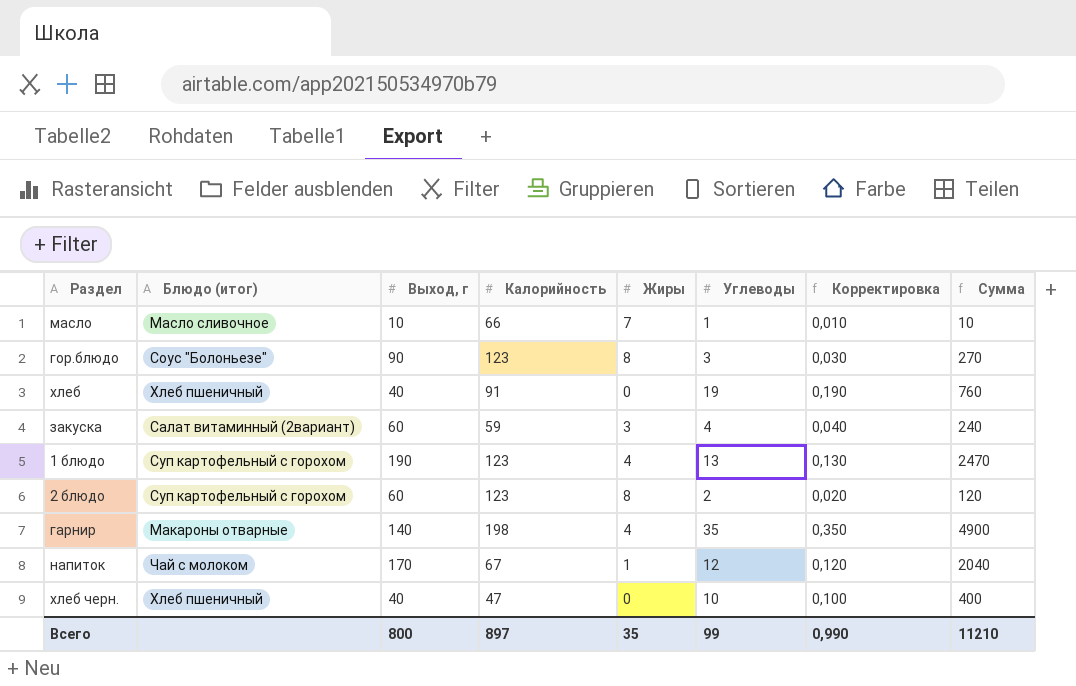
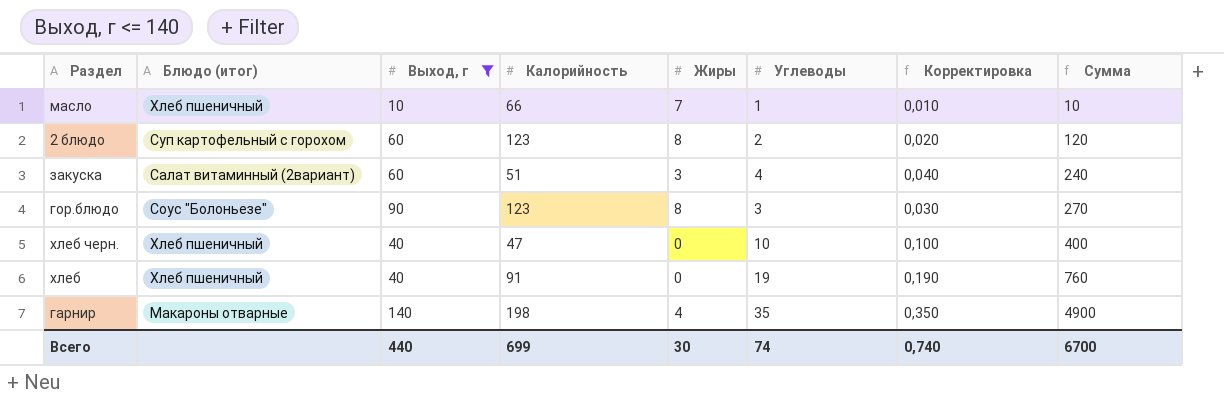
filter: none -> Выход, г <= 140
row order: none -> Сумма ascending
масло | Блюдо (итог): Масло сливочное -> Хлеб пшеничный
закуска | Калорийность: 59 -> 51
Всего | Выход, г: 800 -> 440
Всего | Калорийность: 897 -> 699
Всего | Жиры: 35 -> 30
Всего | Углеводы: 99 -> 74
Всего | Корректировка: 0,990 -> 0,740
Всего | Сумма: 11210 -> 6700

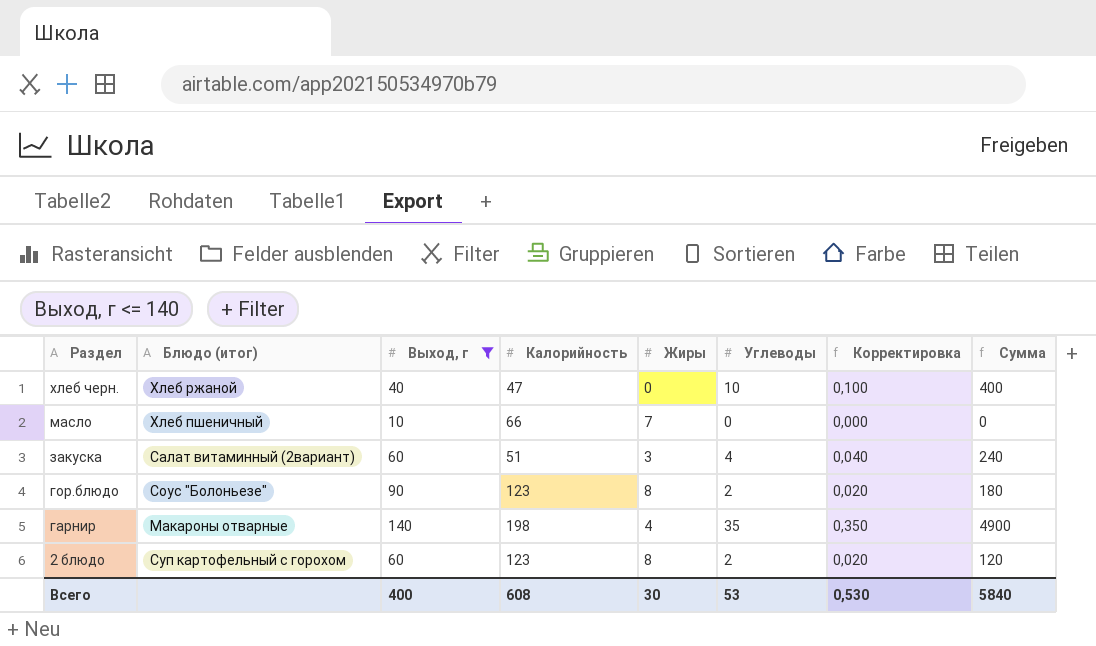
row order: Сумма ascending -> Раздел descending
row хлеб: Хлеб пшеничный | 40 | 91 | 0 | 19 | 0,190 | 760 -> none
хлеб черн. | Блюдо (итог): Хлеб пшеничный -> Хлеб ржаной
масло | Углеводы: 1 -> 0
масло | Корректировка: 0,010 -> 0,000
масло | Сумма: 10 -> 0
гор.блюдо | Углеводы: 3 -> 2
гор.блюдо | Корректировка: 0,030 -> 0,020
гор.блюдо | Сумма: 270 -> 180
Всего | Выход, г: 440 -> 400
Всего | Калорийность: 699 -> 608
Всего | Углеводы: 74 -> 53
Всего | Корректировка: 0,740 -> 0,530
Всего | Сумма: 6700 -> 5840

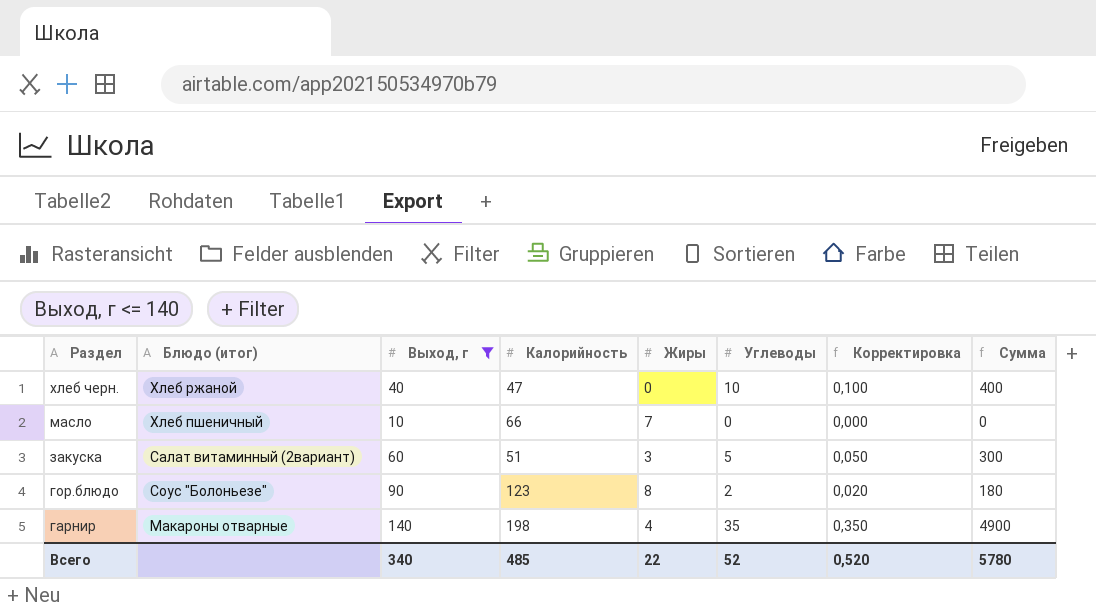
row 2 блюдо: Суп картофельный с горохом | 60 | 123 | 8 | 2 | 0,020 | 120 -> none
закуска | Углеводы: 4 -> 5
закуска | Корректировка: 0,040 -> 0,050
закуска | Сумма: 240 -> 300
Всего | Выход, г: 400 -> 340
Всего | Калорийность: 608 -> 485
Всего | Жиры: 30 -> 22
Всего | Углеводы: 53 -> 52
Всего | Корректировка: 0,530 -> 0,520
Всего | Сумма: 5840 -> 5780

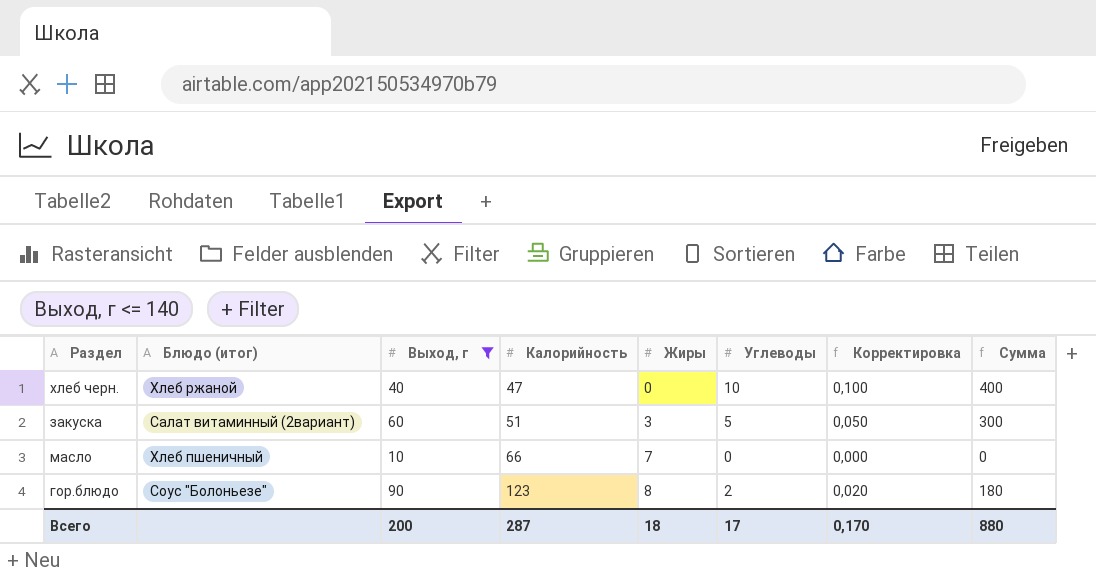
row order: Раздел descending -> Калорийность ascending
row гарнир: Макароны отварные | 140 | 198 | 4 | 35 | 0,350 | 4900 -> none
Всего | Выход, г: 340 -> 200
Всего | Калорийность: 485 -> 287
Всего | Жиры: 22 -> 18
Всего | Углеводы: 52 -> 17
Всего | Корректировка: 0,520 -> 0,170
Всего | Сумма: 5780 -> 880

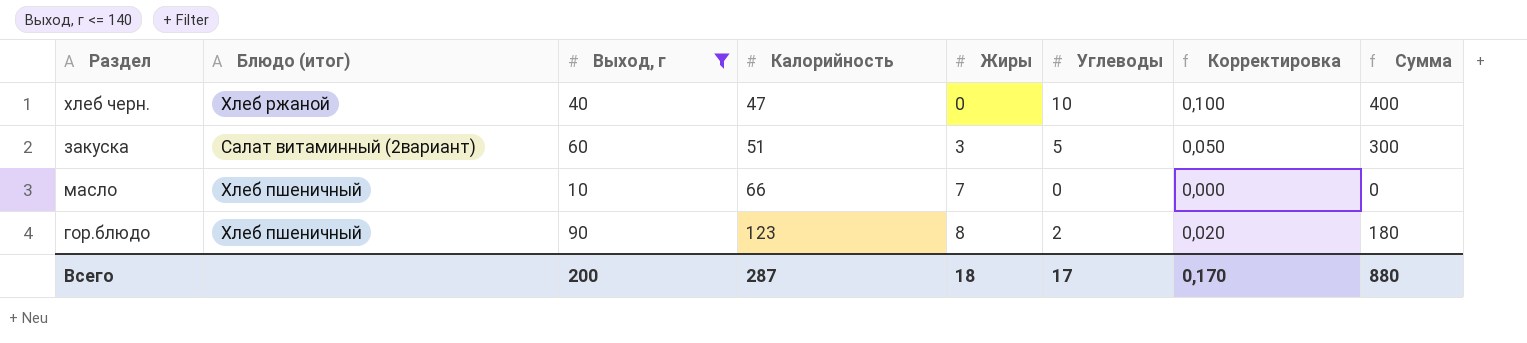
гор.блюдо | Блюдо (итог): Соус "Болоньезе" -> Хлеб пшеничный

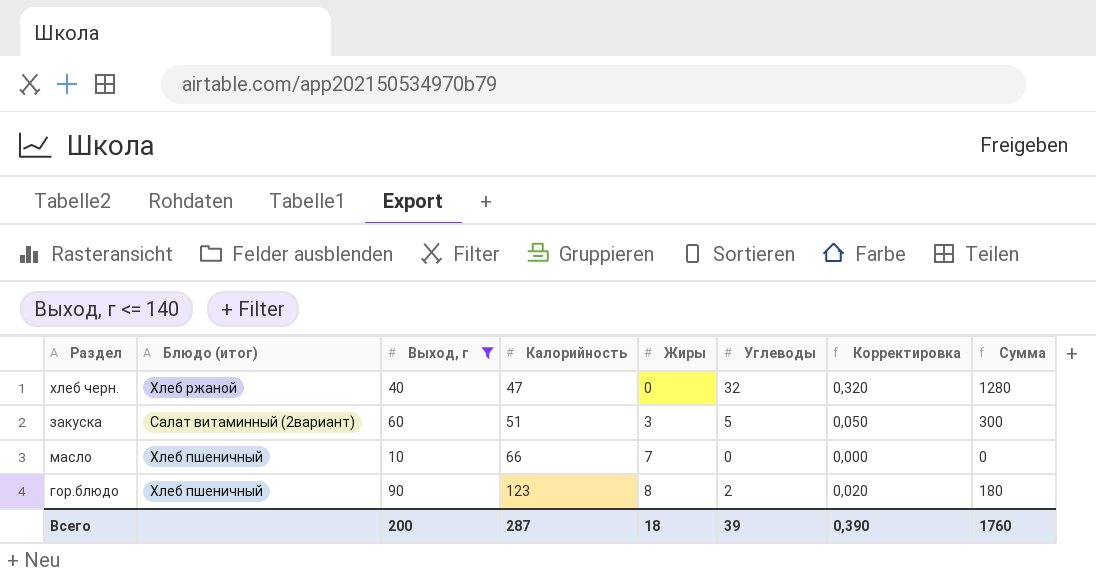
хлеб черн. | Углеводы: 10 -> 32
хлеб черн. | Корректировка: 0,100 -> 0,320
хлеб черн. | Сумма: 400 -> 1280
Всего | Углеводы: 17 -> 39
Всего | Корректировка: 0,170 -> 0,390
Всего | Сумма: 880 -> 1760

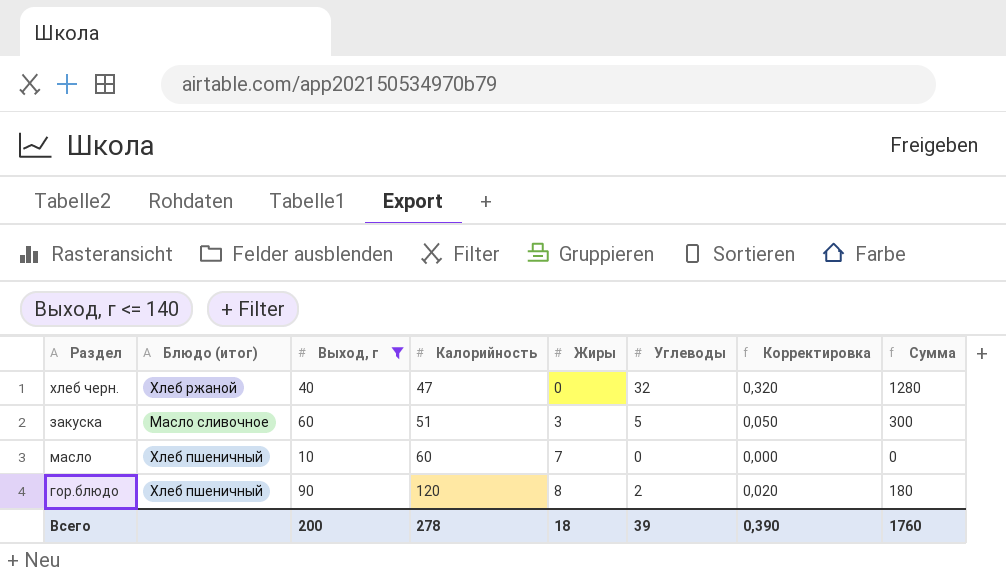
закуска | Блюдо (итог): Салат витаминный (2вариант) -> Масло сливочное
масло | Калорийность: 66 -> 60
гор.блюдо | Калорийность: 123 -> 120
Всего | Калорийность: 287 -> 278

